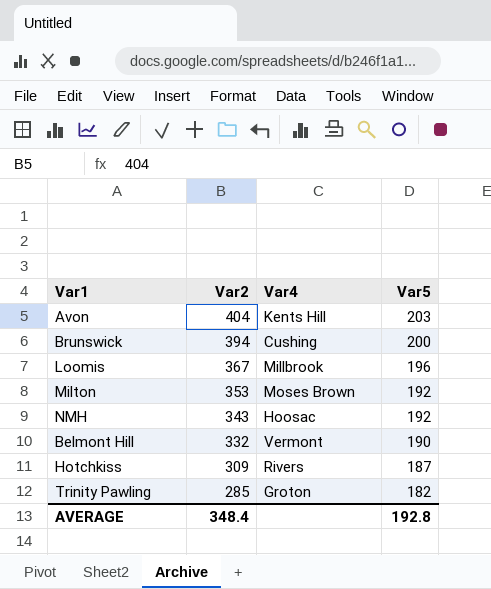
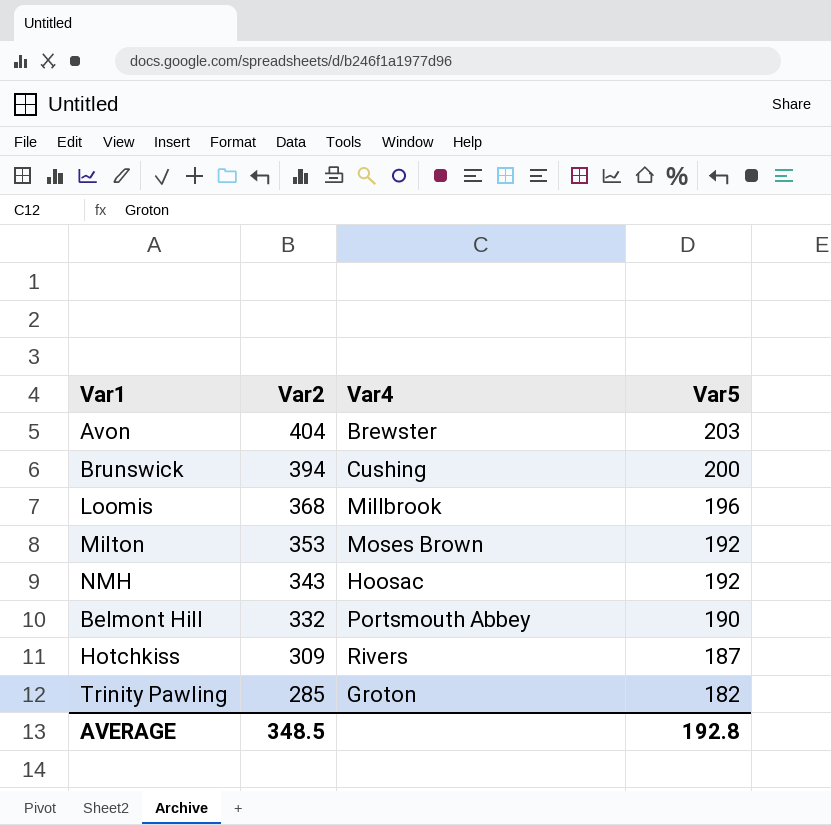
Avon | Var4: Kents Hill -> Brewster
Loomis | Var2: 367 -> 368
Belmont Hill | Var4: Vermont -> Portsmouth Abbey
AVERAGE | Var2: 348.4 -> 348.5

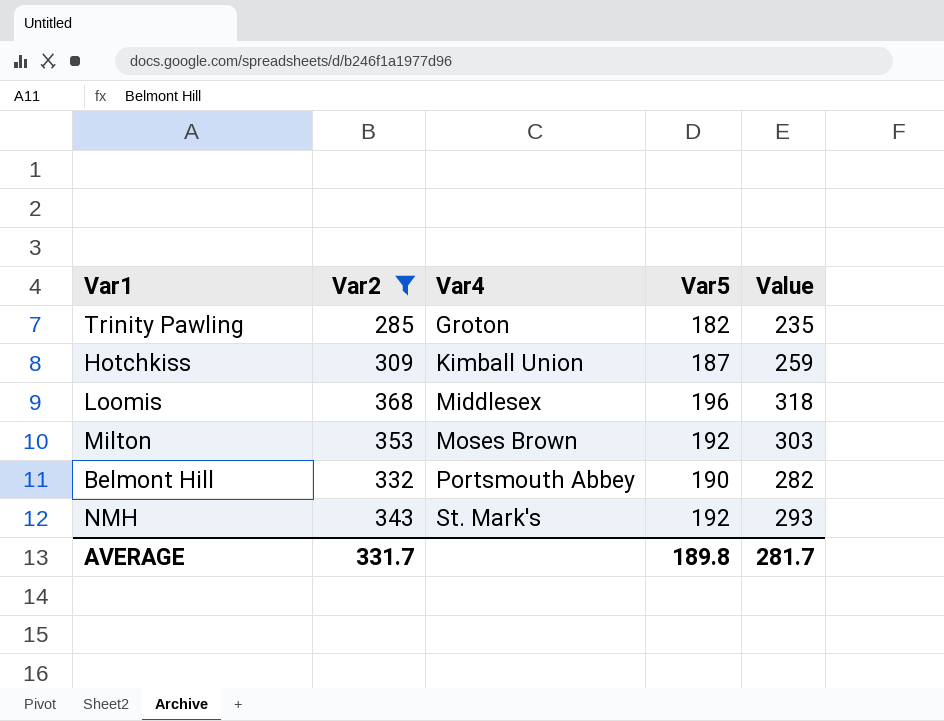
filter: none -> Var2 <= 368
row order: Var2 descending -> Var4 ascending
column Value | formula: none -> [Var2] - 50
Hotchkiss | Var4: Rivers -> Kimball Union
Loomis | Var4: Millbrook -> Middlesex
NMH | Var4: Hoosac -> St. Mark's
AVERAGE | Var2: 348.5 -> 331.7
AVERAGE | Var5: 192.8 -> 189.8

